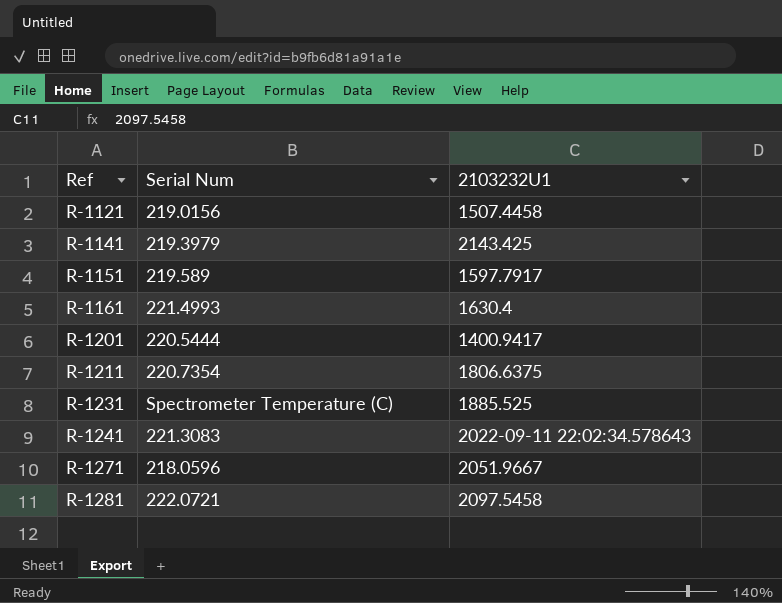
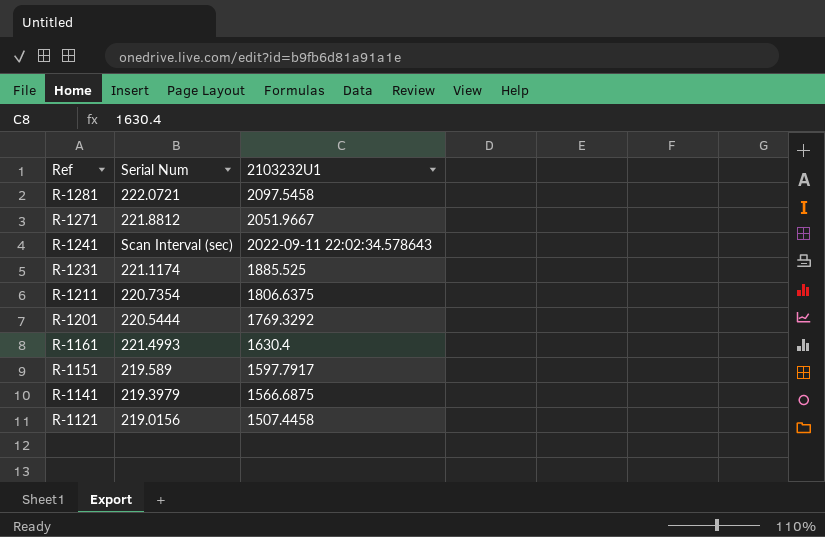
row order: Ref ascending -> Ref descending
R-1271 | Serial Num: 218.0596 -> 221.8812
R-1241 | Serial Num: 221.3083 -> Scan Interval (sec)
R-1231 | Serial Num: Spectrometer Temperature (C) -> 221.1174
R-1201 | 2103232U1: 1400.9417 -> 1769.3292
R-1141 | 2103232U1: 2143.425 -> 1566.6875

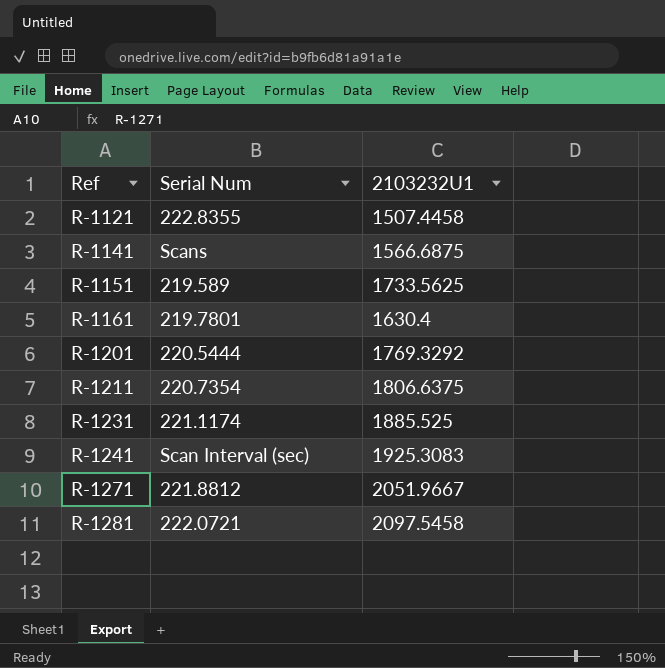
row order: Ref descending -> Ref ascending
R-1121 | Serial Num: 219.0156 -> 222.8355
R-1141 | Serial Num: 219.3979 -> Scans
R-1151 | 2103232U1: 1597.7917 -> 1733.5625
R-1161 | Serial Num: 221.4993 -> 219.7801
R-1241 | 2103232U1: 2022-09-11 22:02:34.578643 -> 1925.3083

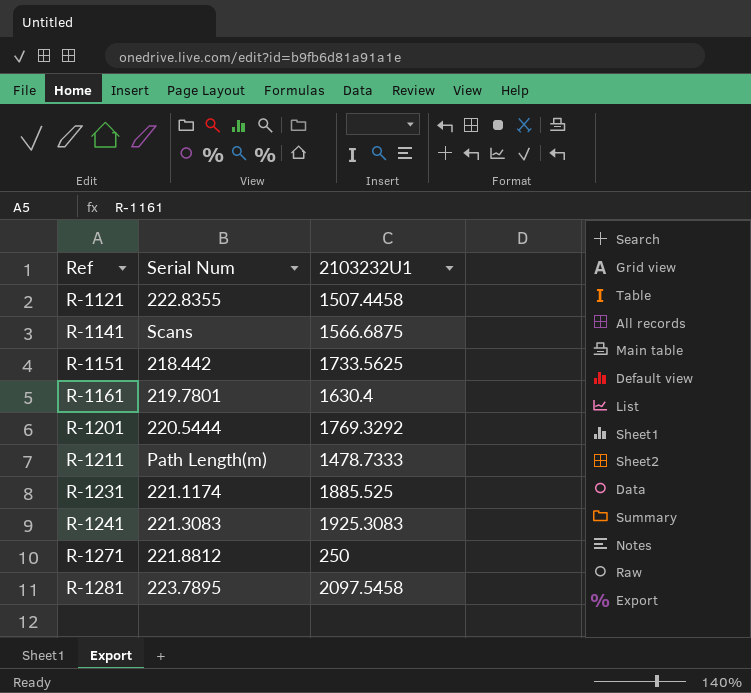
R-1151 | Serial Num: 219.589 -> 218.442
R-1211 | Serial Num: 220.7354 -> Path Length(m)
R-1211 | 2103232U1: 1806.6375 -> 1478.7333
R-1241 | Serial Num: Scan Interval (sec) -> 221.3083
R-1271 | 2103232U1: 2051.9667 -> 250
R-1281 | Serial Num: 222.0721 -> 223.7895

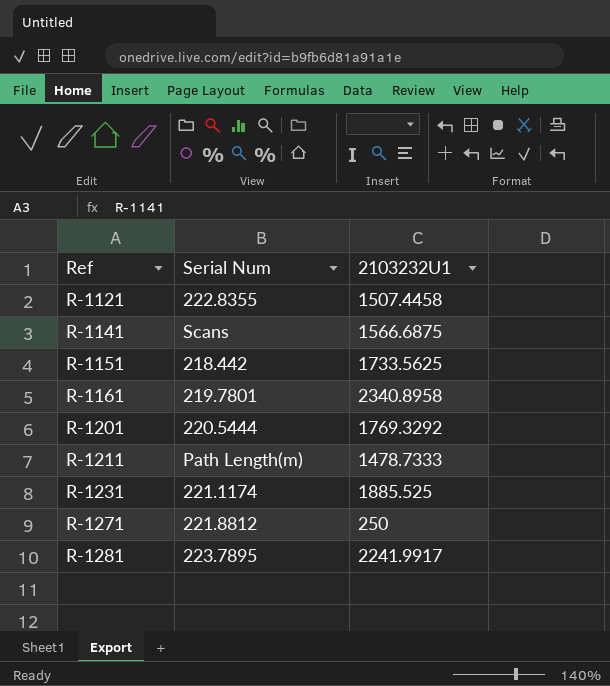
row R-1241: 221.3083 | 1925.3083 -> none
R-1161 | 2103232U1: 1630.4 -> 2340.8958
R-1281 | 2103232U1: 2097.5458 -> 2241.9917

